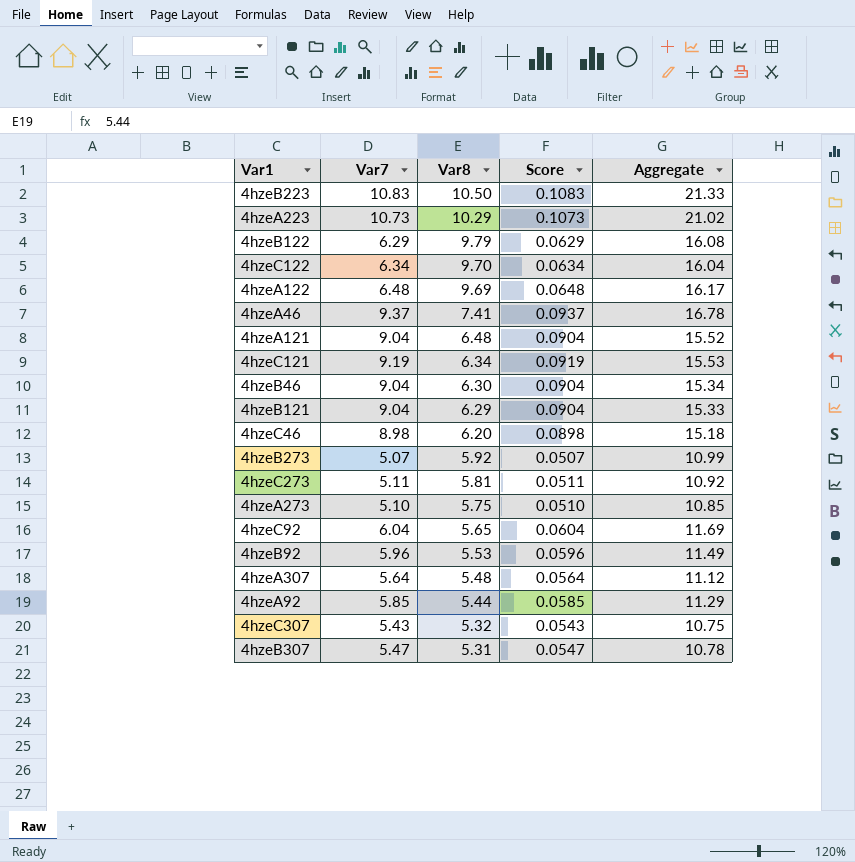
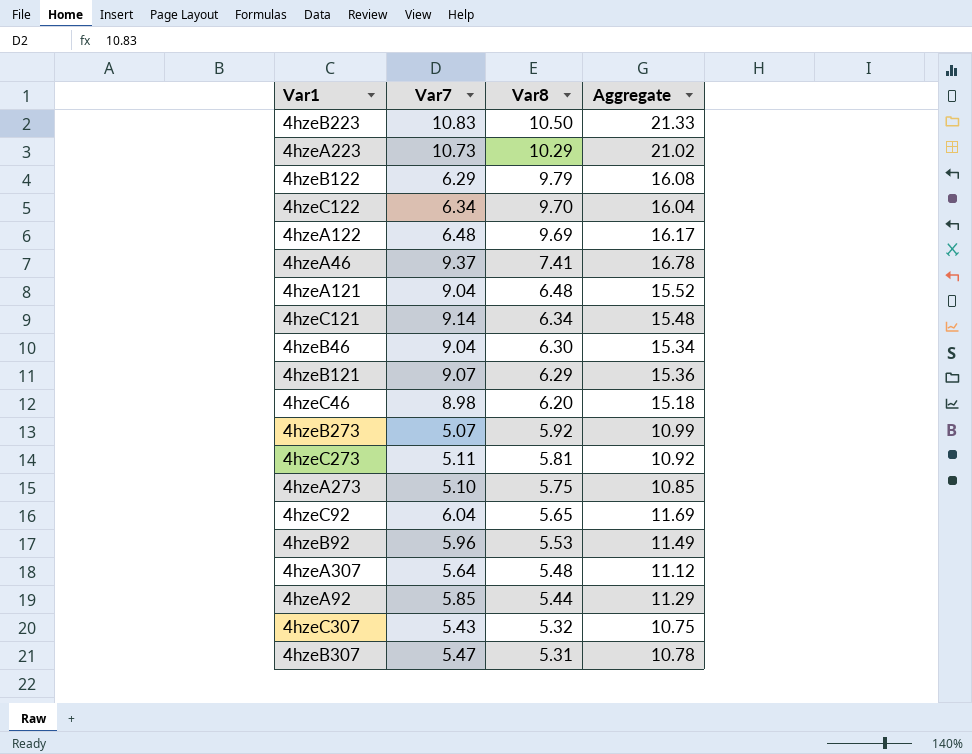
column Score | formula: [Var7] * 0.01 -> none
4hzeC121 | Var7: 9.19 -> 9.14
4hzeC121 | Aggregate: 15.53 -> 15.48
4hzeB121 | Var7: 9.04 -> 9.07
4hzeB121 | Aggregate: 15.33 -> 15.36

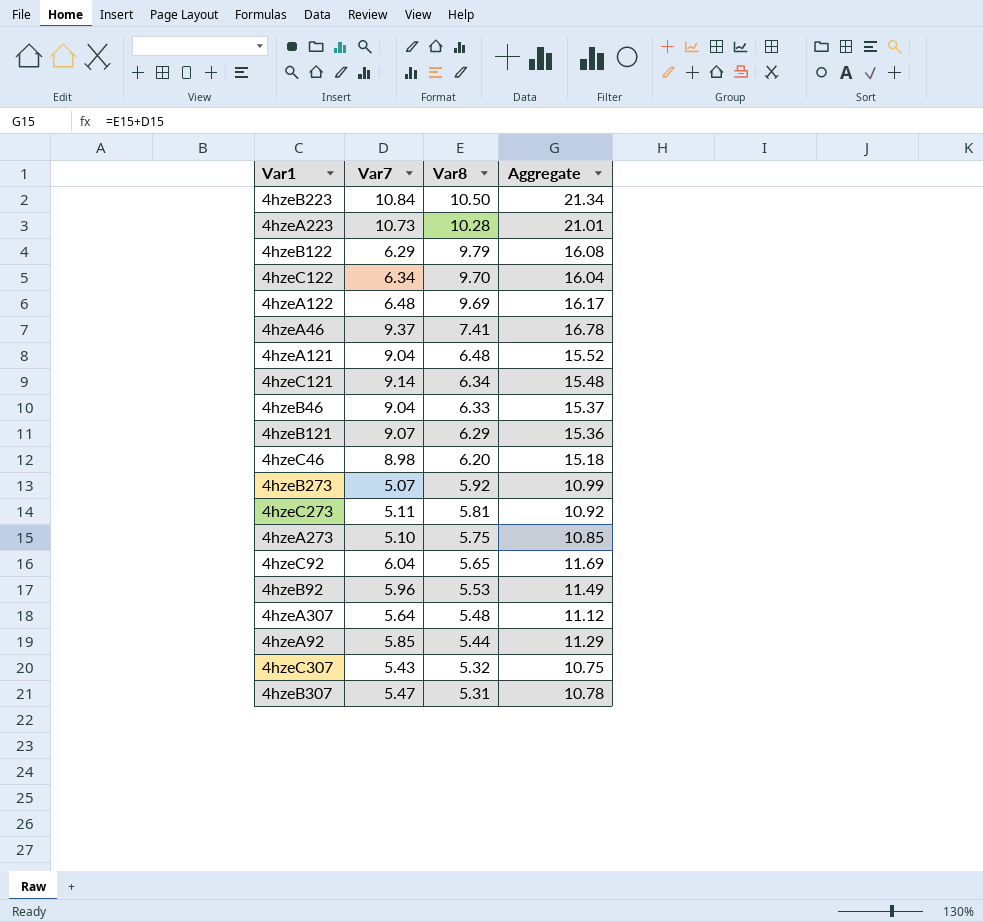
4hzeB223 | Var7: 10.83 -> 10.84
4hzeB223 | Aggregate: 21.33 -> 21.34
4hzeA223 | Var8: 10.29 -> 10.28
4hzeA223 | Aggregate: 21.02 -> 21.01
4hzeB46 | Var8: 6.30 -> 6.33
4hzeB46 | Aggregate: 15.34 -> 15.37

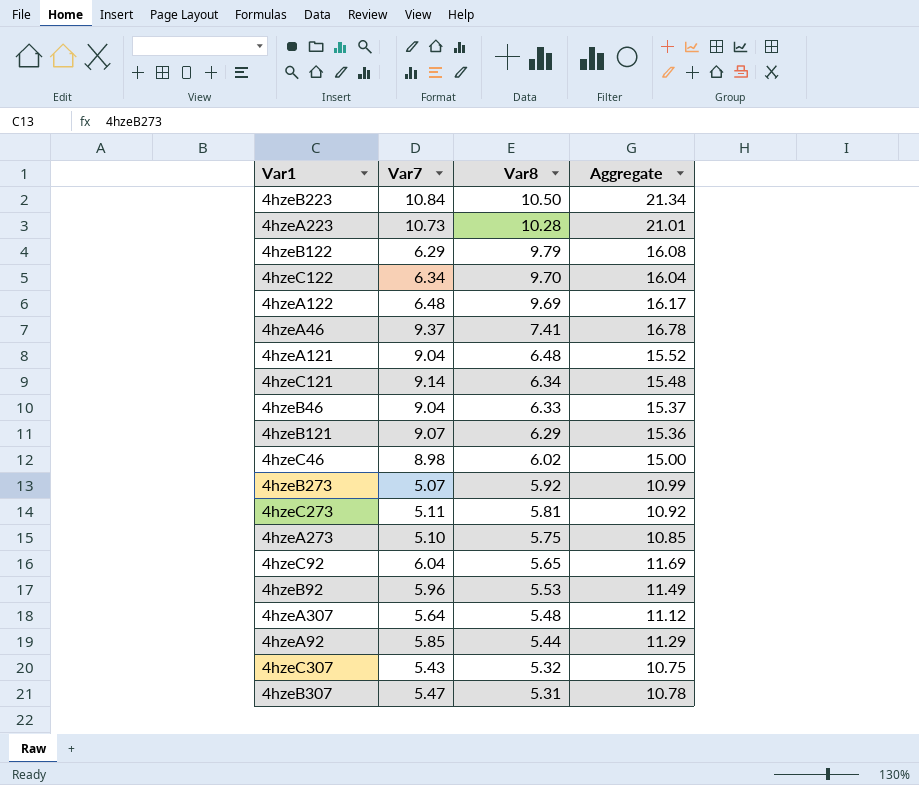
4hzeC46 | Var8: 6.20 -> 6.02
4hzeC46 | Aggregate: 15.18 -> 15.00

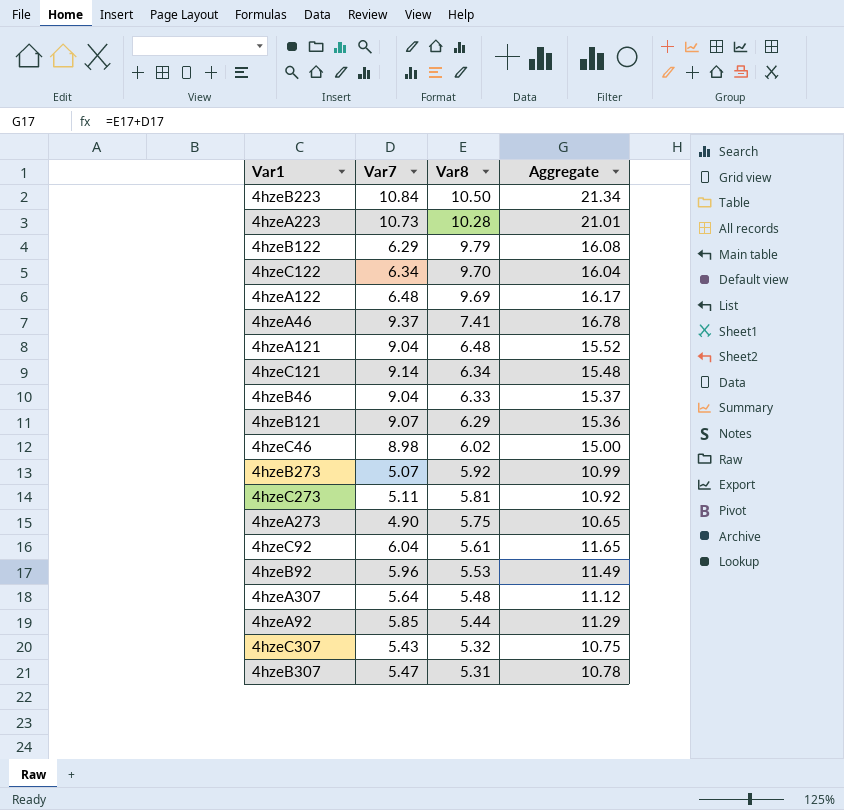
4hzeA273 | Var7: 5.10 -> 4.90
4hzeA273 | Aggregate: 10.85 -> 10.65
4hzeC92 | Var8: 5.65 -> 5.61
4hzeC92 | Aggregate: 11.69 -> 11.65

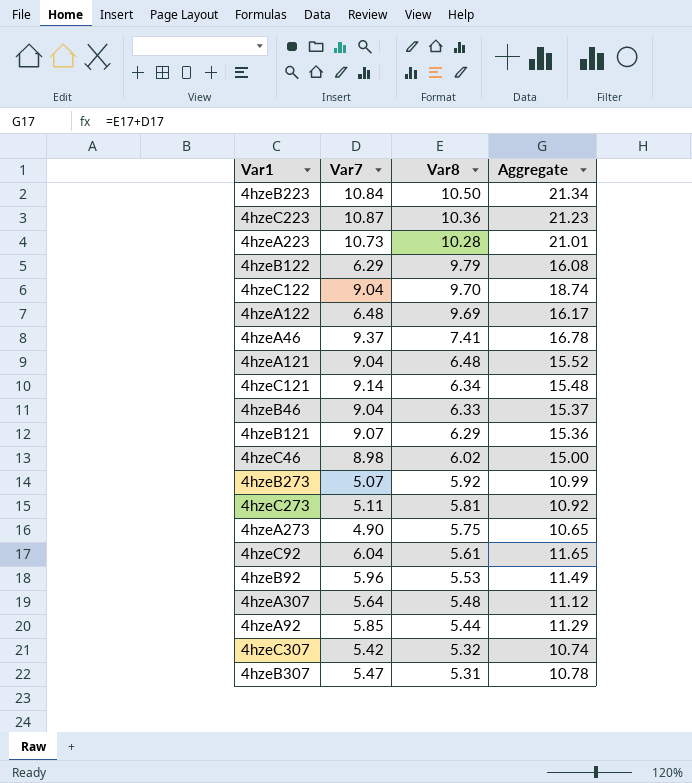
row 4hzeC223: none -> 10.87 | 10.36 | 21.23
4hzeC122 | Var7: 6.34 -> 9.04
4hzeC122 | Aggregate: 16.04 -> 18.74
4hzeC307 | Var7: 5.43 -> 5.42
4hzeC307 | Aggregate: 10.75 -> 10.74

